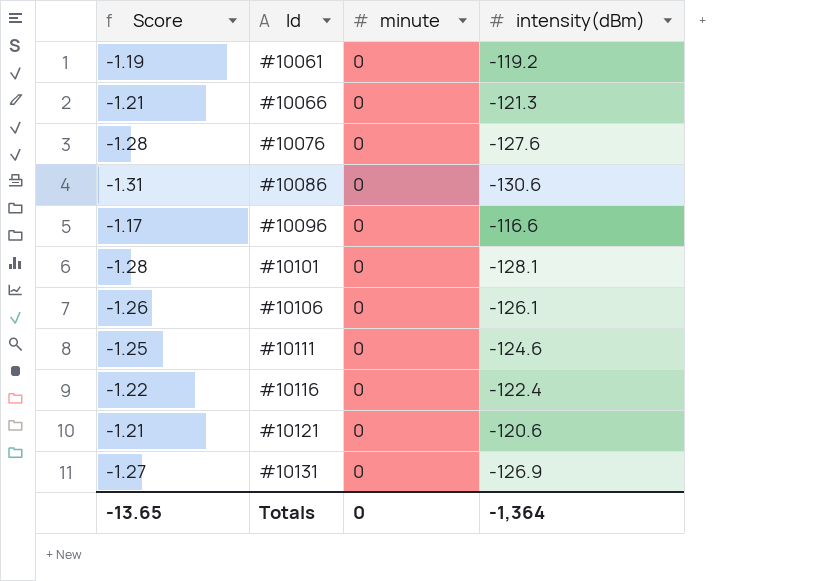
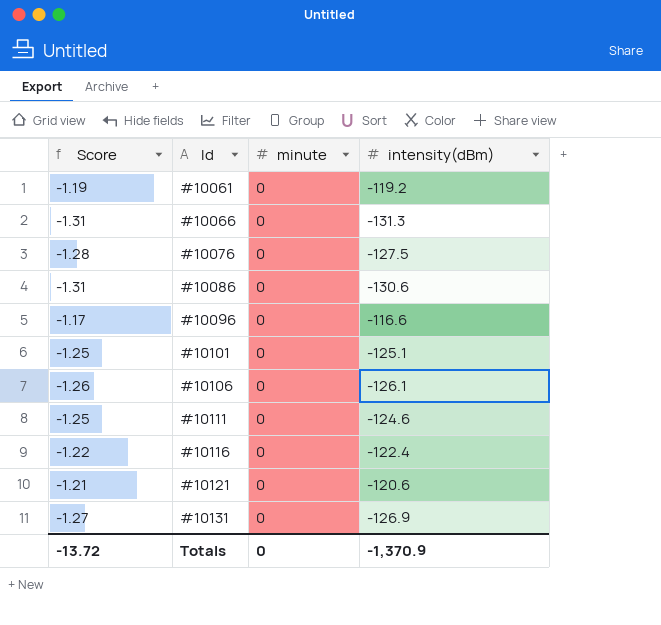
#10066 | Score: -1.21 -> -1.31
#10066 | intensity(dBm): -121.3 -> -131.3
#10076 | intensity(dBm): -127.6 -> -127.5
#10101 | Score: -1.28 -> -1.25
#10101 | intensity(dBm): -128.1 -> -125.1
Totals | Score: -13.65 -> -13.72
Totals | intensity(dBm): -1,364 -> -1,370.9

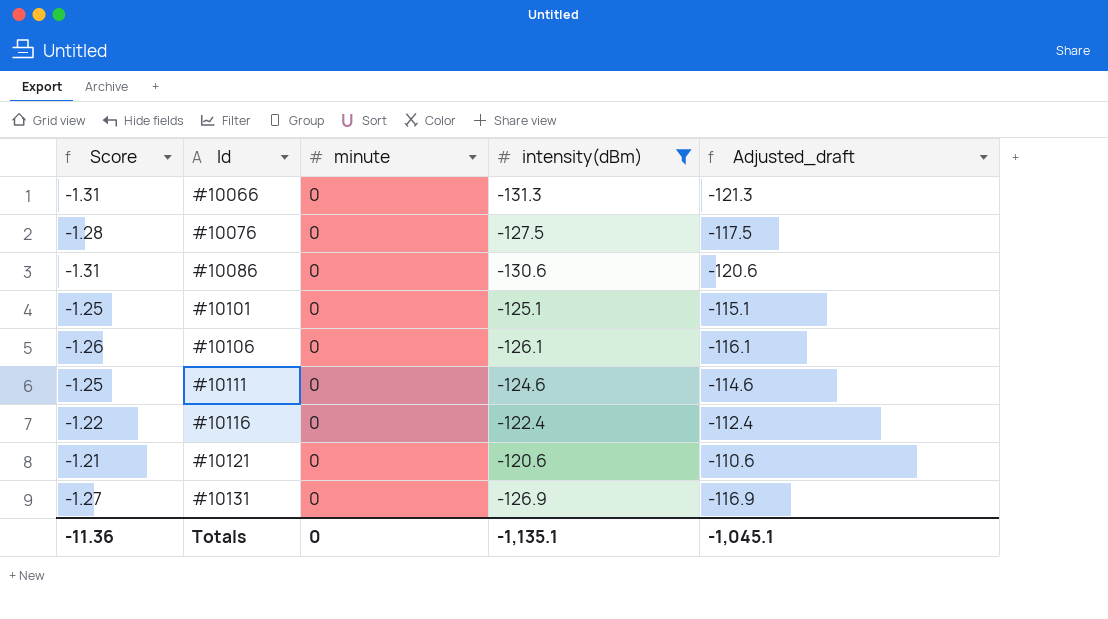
filter: none -> intensity(dBm) <= -120.6
column Adjusted_draft | formula: none -> [intensity(dBm)] + 10
Totals | Score: -13.72 -> -11.36
Totals | intensity(dBm): -1,370.9 -> -1,135.1

